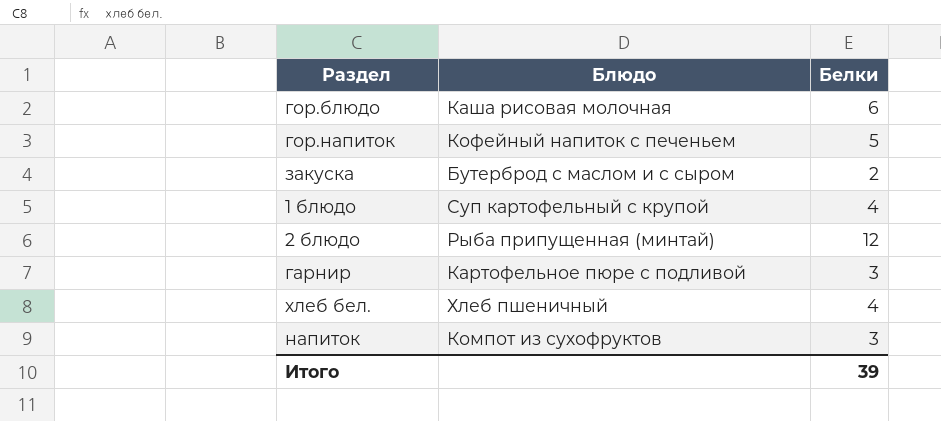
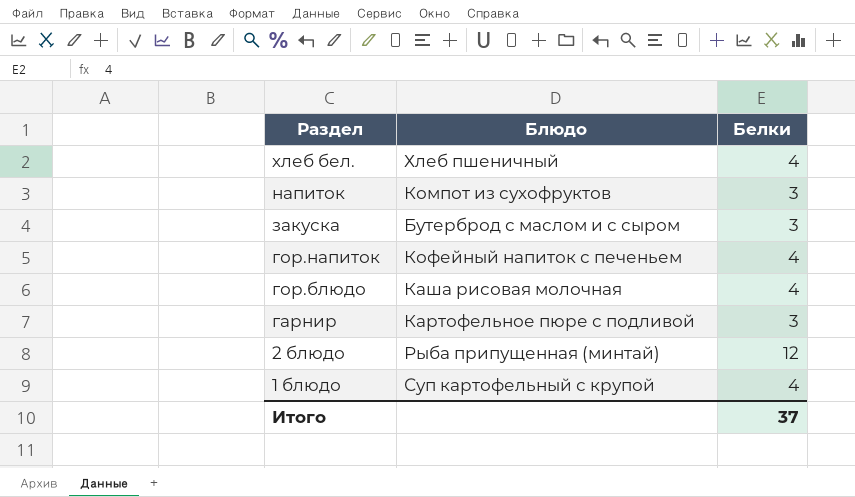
row order: none -> Раздел descending
закуска | Белки: 2 -> 3
гор.напиток | Белки: 5 -> 4
гор.блюдо | Белки: 6 -> 4
Итого | Белки: 39 -> 37

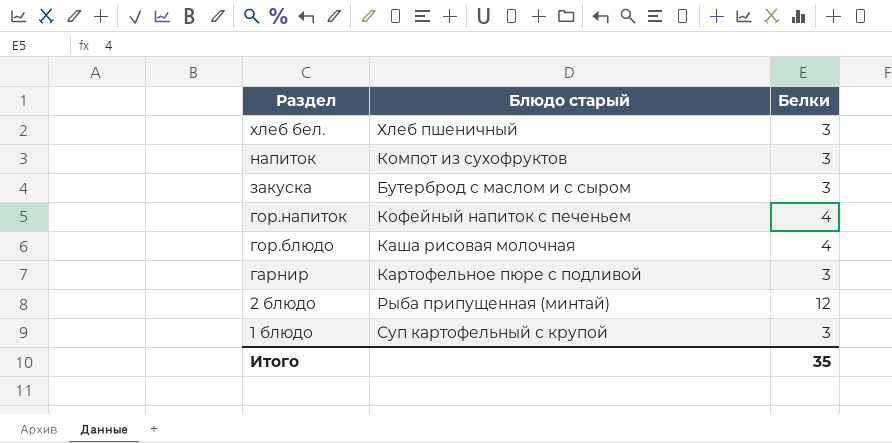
column name: Блюдо -> Блюдо старый
хлеб бел. | Белки: 4 -> 3
1 блюдо | Белки: 4 -> 3
Итого | Белки: 37 -> 35

